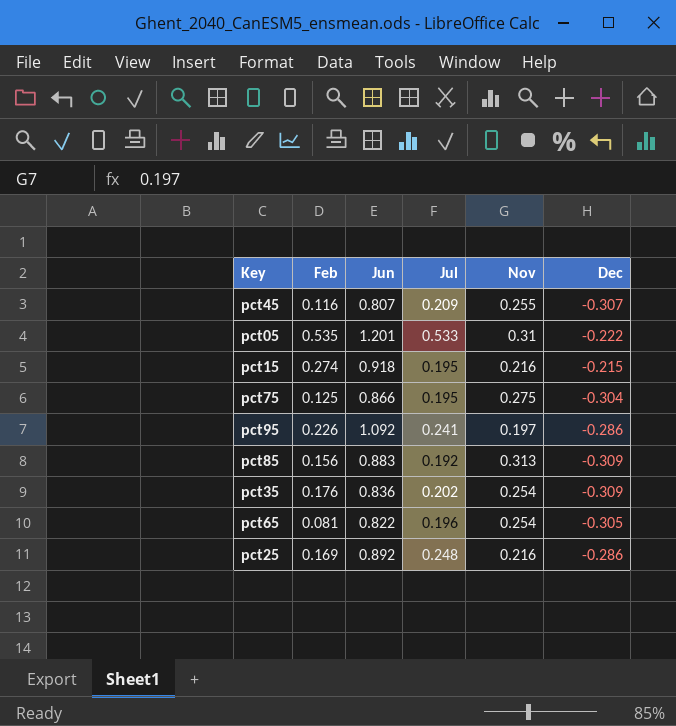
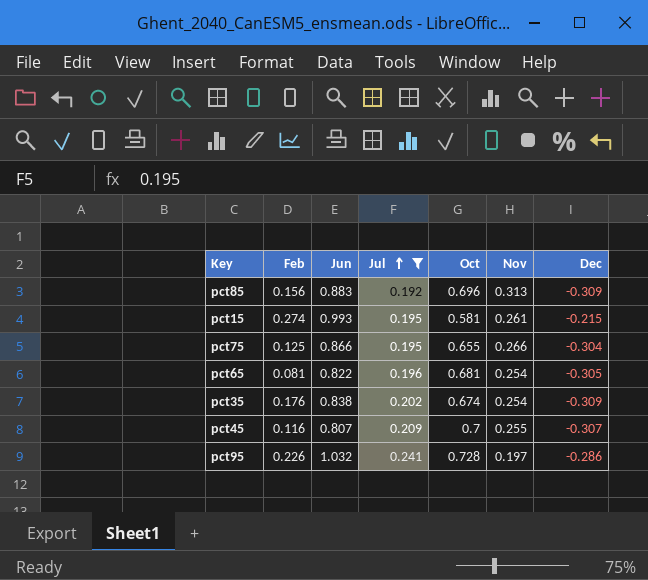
filter: none -> Jul <= 0.241
row order: none -> Jul ascending
column Oct | position: none -> 5
pct15 | Jun: 0.918 -> 0.993
pct15 | Nov: 0.216 -> 0.261
pct75 | Nov: 0.275 -> 0.266
pct35 | Jun: 0.836 -> 0.838
pct95 | Jun: 1.092 -> 1.032

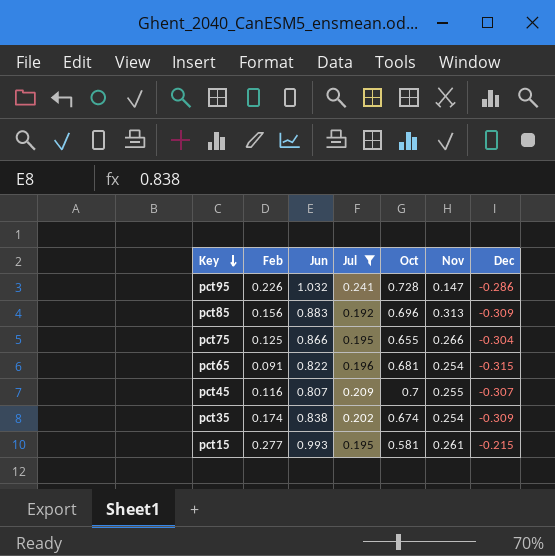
row order: Jul ascending -> Key descending
pct95 | Nov: 0.197 -> 0.147
pct65 | Feb: 0.081 -> 0.091
pct65 | Dec: -0.305 -> -0.315
pct35 | Feb: 0.176 -> 0.174
pct15 | Feb: 0.274 -> 0.277

